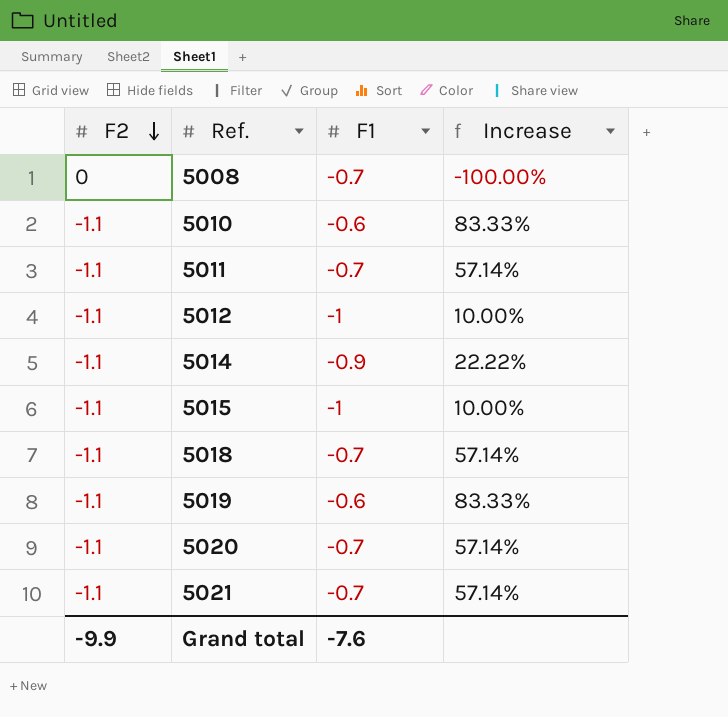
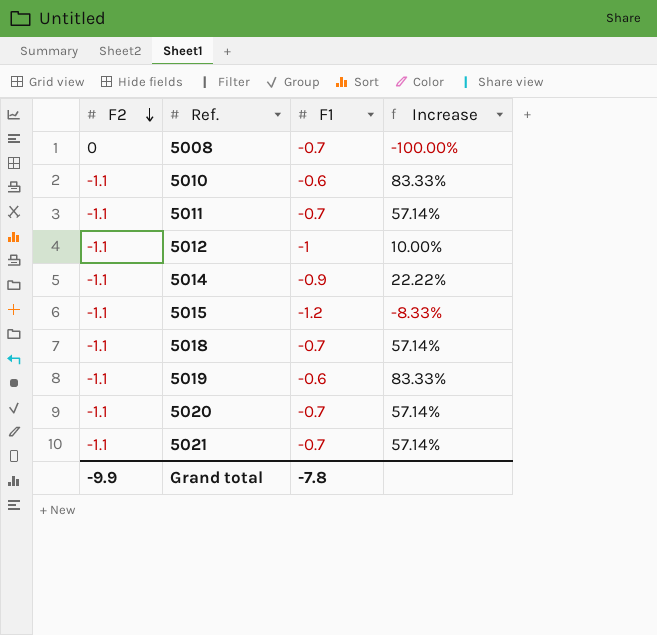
5015 | F1: -1 -> -1.2
5015 | Increase: 10.00% -> -8.33%
Grand total | F1: -7.6 -> -7.8

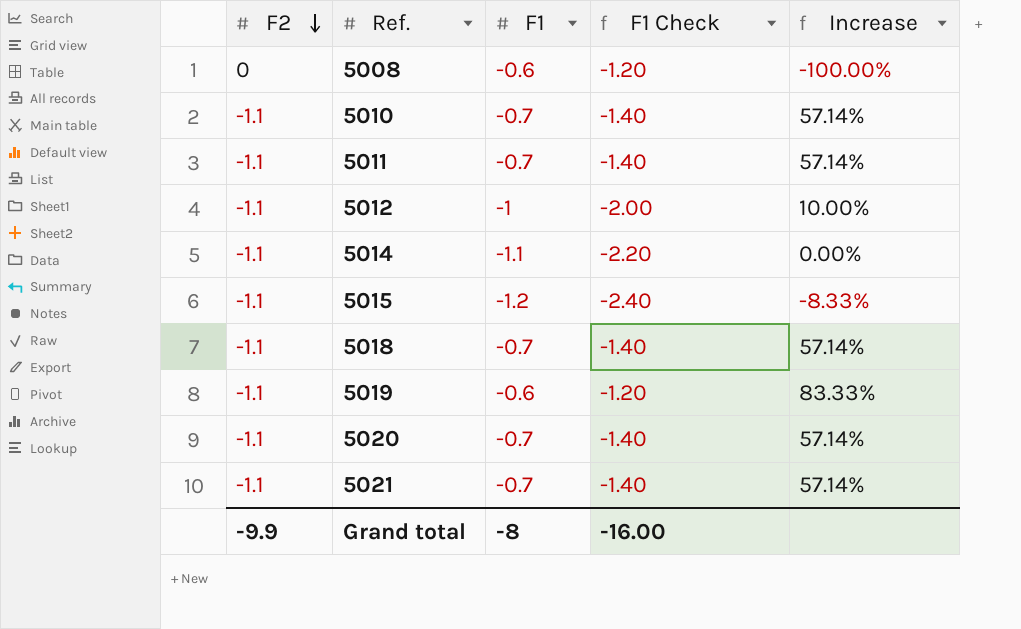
column F1 Check | formula: none -> [F1] * 2
5008 | F1: -0.7 -> -0.6
5010 | F1: -0.6 -> -0.7
5010 | Increase: 83.33% -> 57.14%
5014 | F1: -0.9 -> -1.1
5014 | Increase: 22.22% -> 0.00%
Grand total | F1: -7.8 -> -8

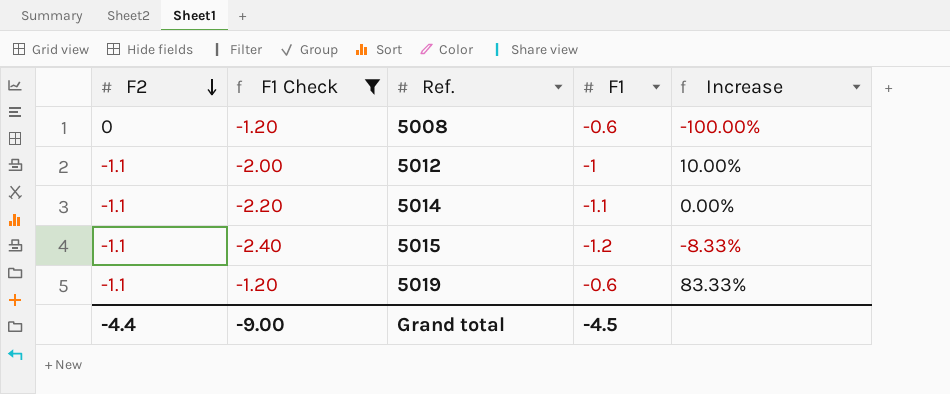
filter: none -> F1 Check != -1.40
column F1 Check | position: 4 -> 2
Grand total | F2: -9.9 -> -4.4
Grand total | F1 Check: -16.00 -> -9.00
Grand total | F1: -8 -> -4.5

